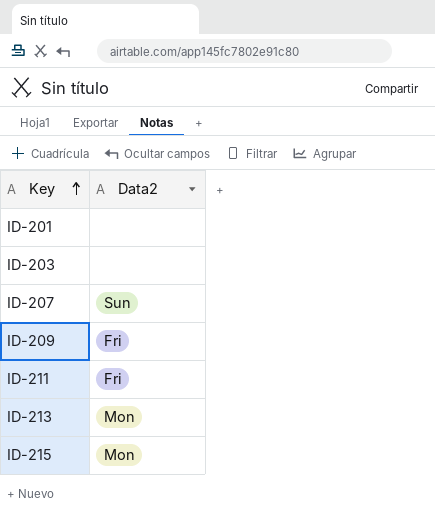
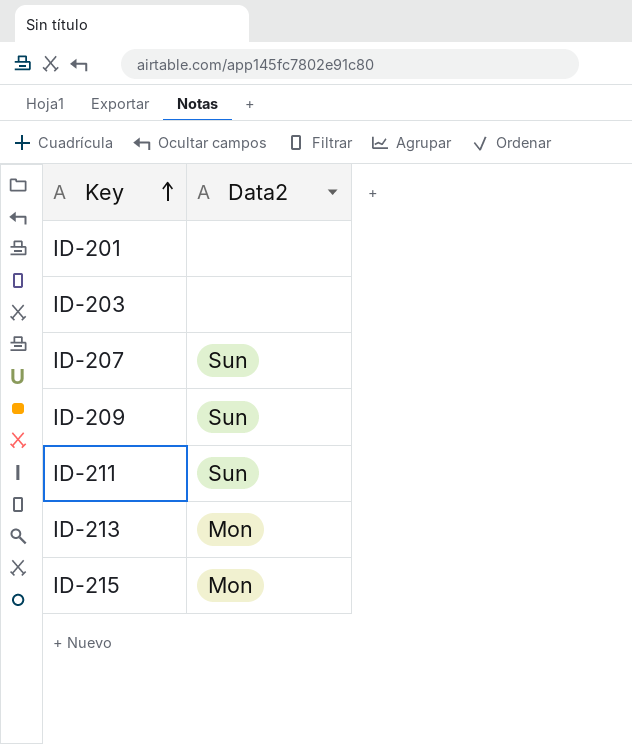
ID-209 | Data2: Fri -> Sun
ID-211 | Data2: Fri -> Sun

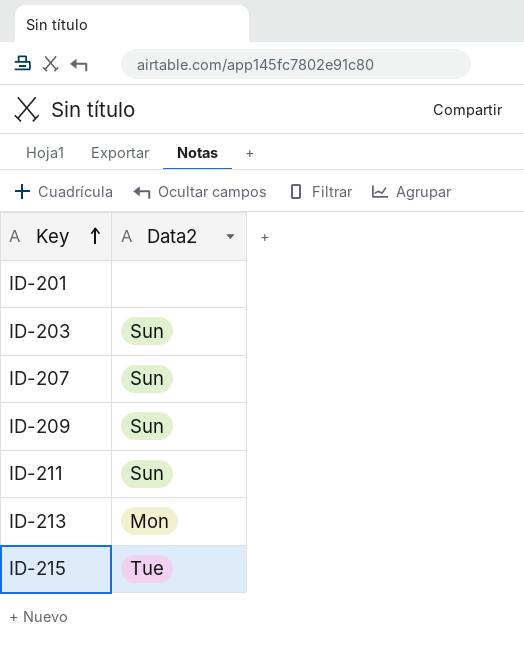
ID-203 | Data2: none -> Sun
ID-215 | Data2: Mon -> Tue

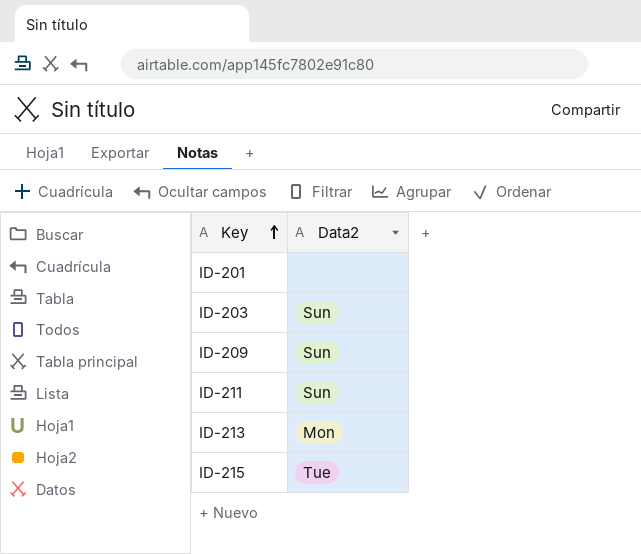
row ID-207: Sun -> none

